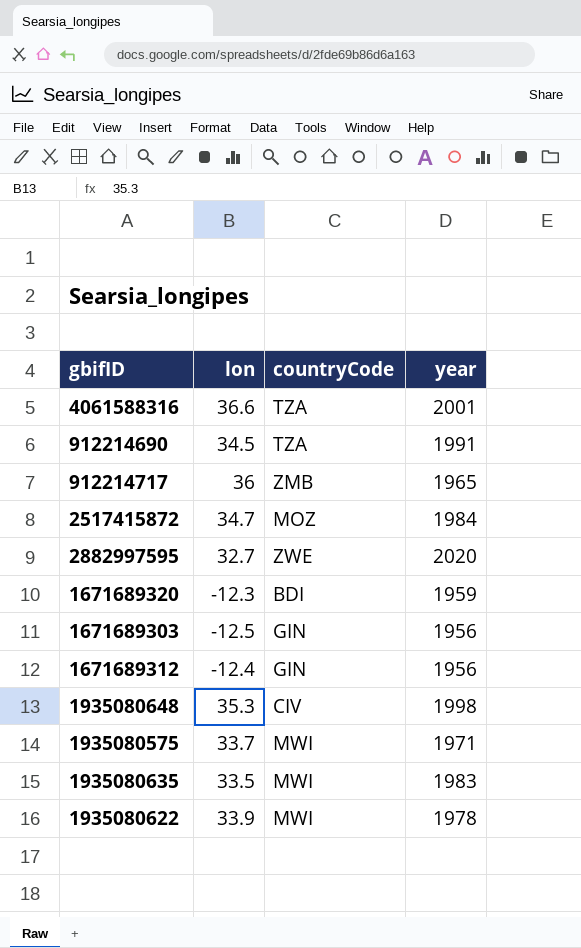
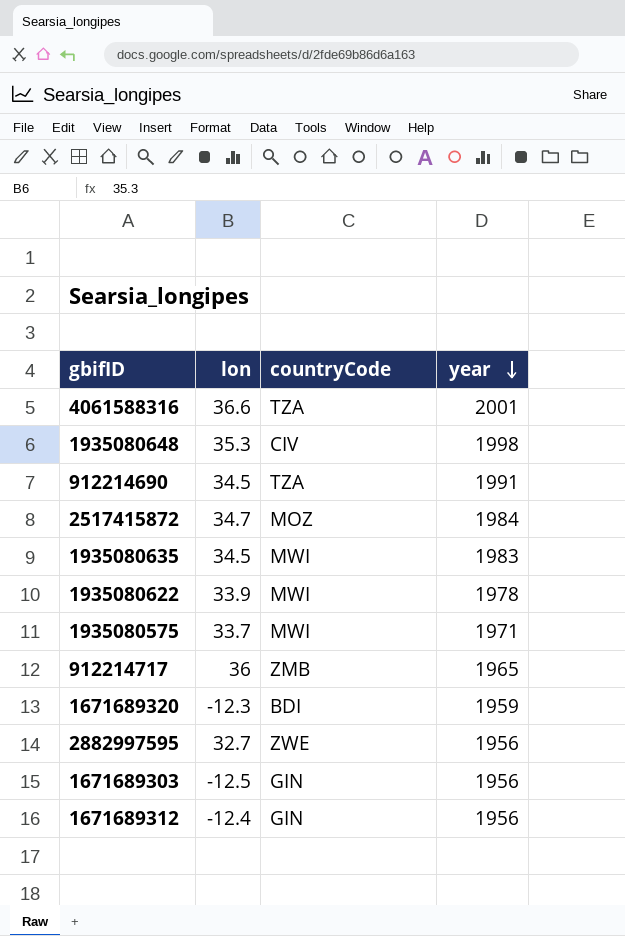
row order: none -> year descending
1935080635 | lon: 33.5 -> 34.5
2882997595 | year: 2020 -> 1956

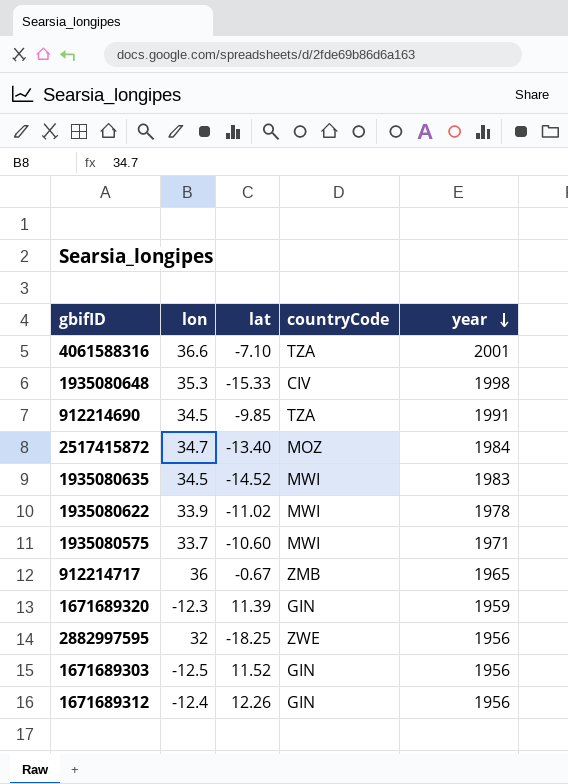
column lat | position: none -> 3
1671689320 | countryCode: BDI -> GIN
2882997595 | lon: 32.7 -> 32

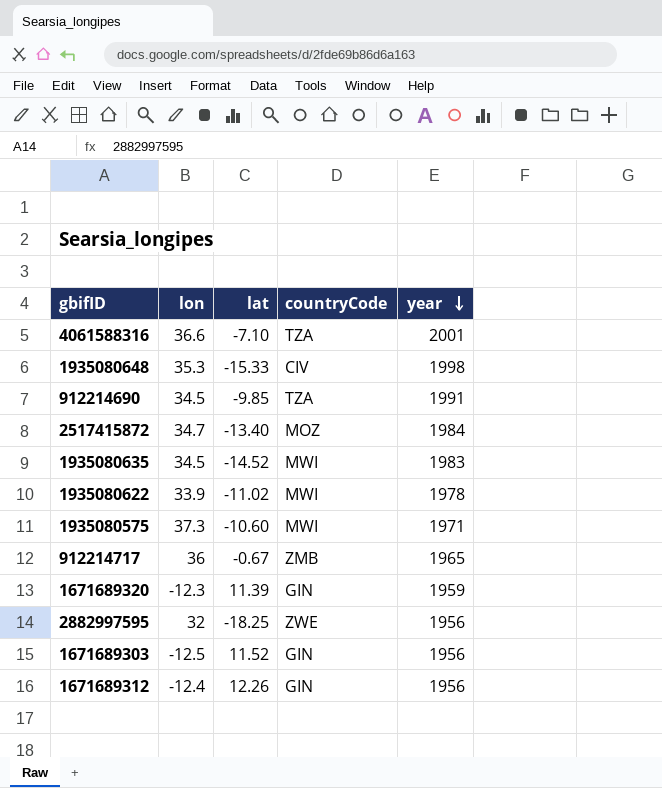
1935080575 | lon: 33.7 -> 37.3

